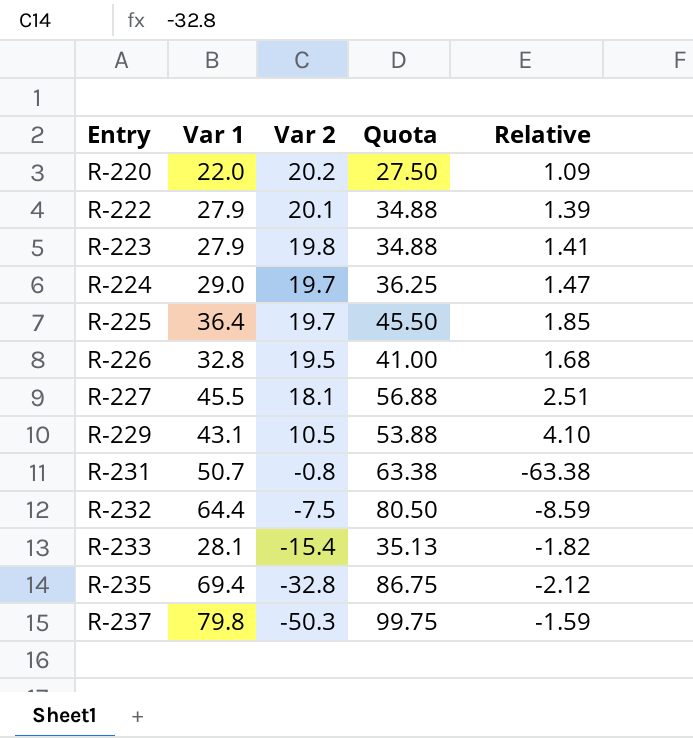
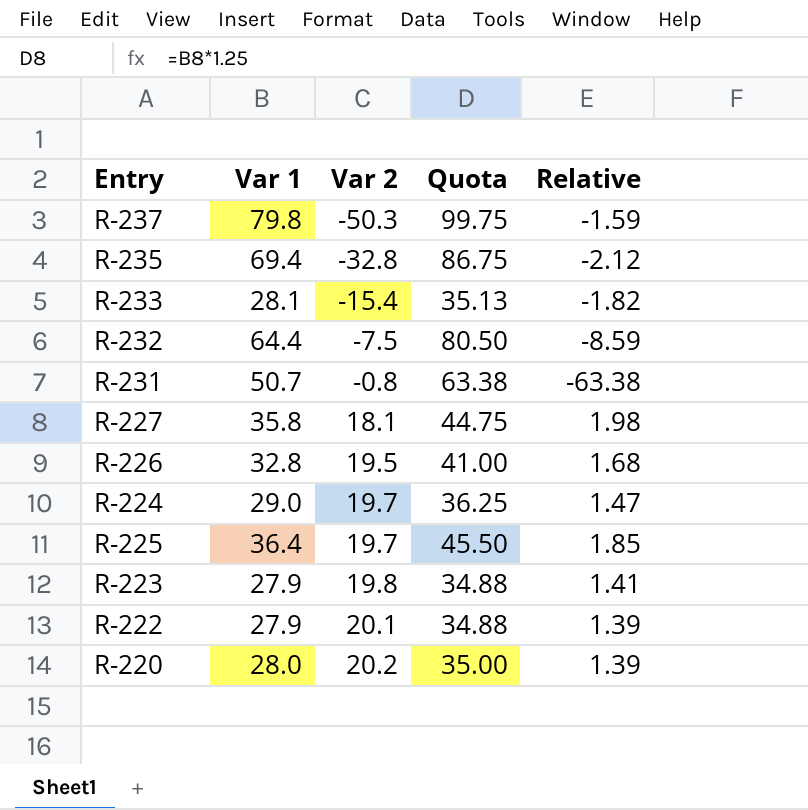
row order: Entry ascending -> Var 2 ascending
row R-229: 43.1 | 10.5 | 53.88 | 4.10 -> none
R-227 | Var 1: 45.5 -> 35.8
R-227 | Quota: 56.88 -> 44.75
R-227 | Relative: 2.51 -> 1.98
R-220 | Var 1: 22.0 -> 28.0
R-220 | Quota: 27.50 -> 35.00
R-220 | Relative: 1.09 -> 1.39

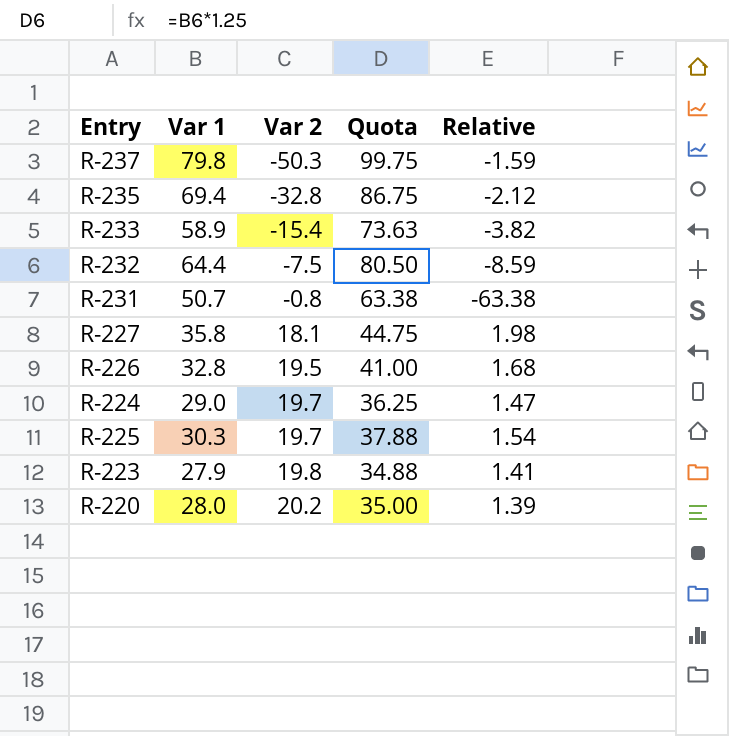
row R-222: 27.9 | 20.1 | 34.88 | 1.39 -> none
R-233 | Var 1: 28.1 -> 58.9
R-233 | Quota: 35.13 -> 73.63
R-233 | Relative: -1.82 -> -3.82
R-225 | Var 1: 36.4 -> 30.3
R-225 | Quota: 45.50 -> 37.88
R-225 | Relative: 1.85 -> 1.54

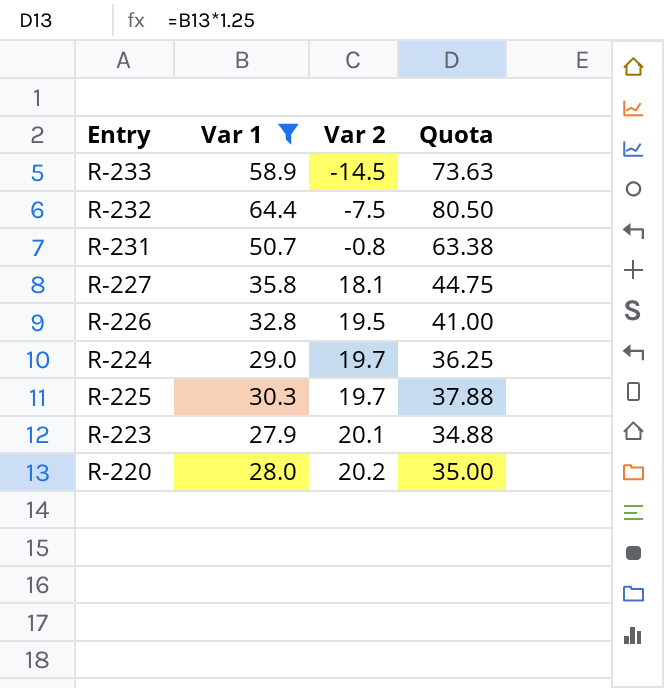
filter: none -> Var 1 <= 64.4
column Relative | formula: [Var 1] / [Var 2] -> none
R-233 | Var 2: -15.4 -> -14.5
R-223 | Var 2: 19.8 -> 20.1

